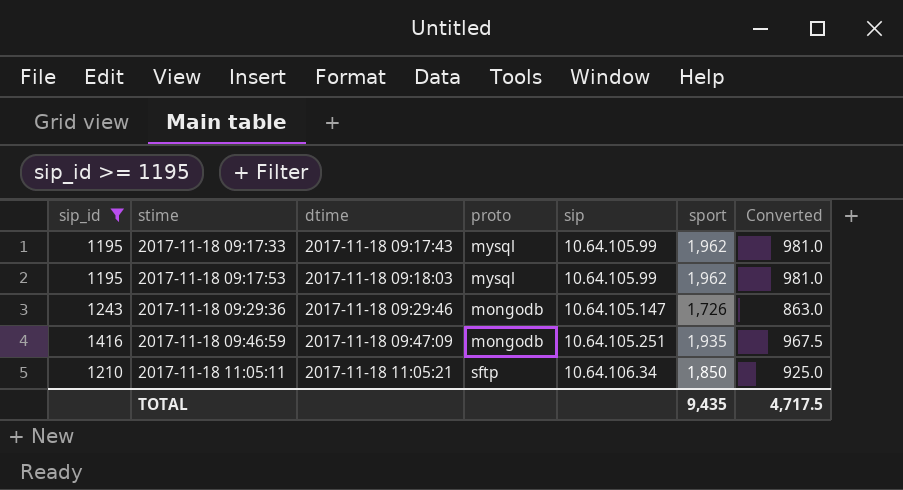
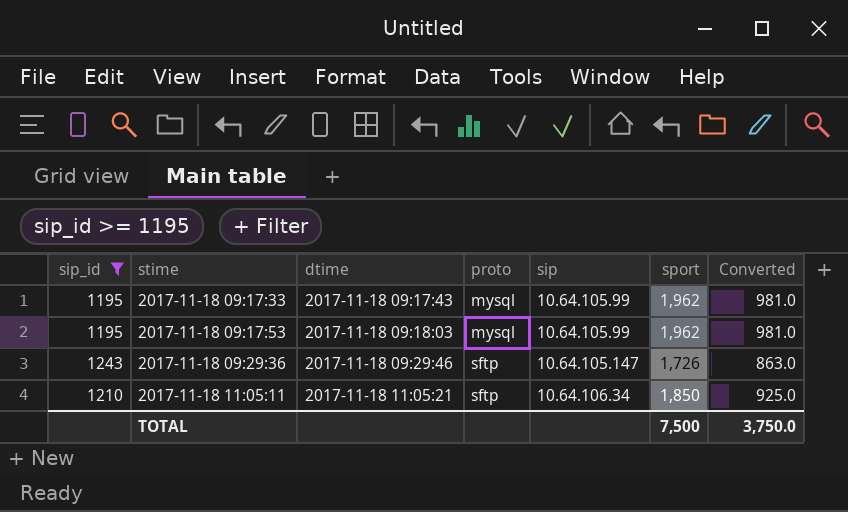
row 2017-11-18 09:46:59: 1416 | 2017-11-18 09:47:09 | mongodb | 10.64.105.251 | 1,935 | 967.5 -> none
2017-11-18 09:29:36 | proto: mongodb -> sftp
TOTAL | sport: 9,435 -> 7,500
TOTAL | Converted: 4,717.5 -> 3,750.0

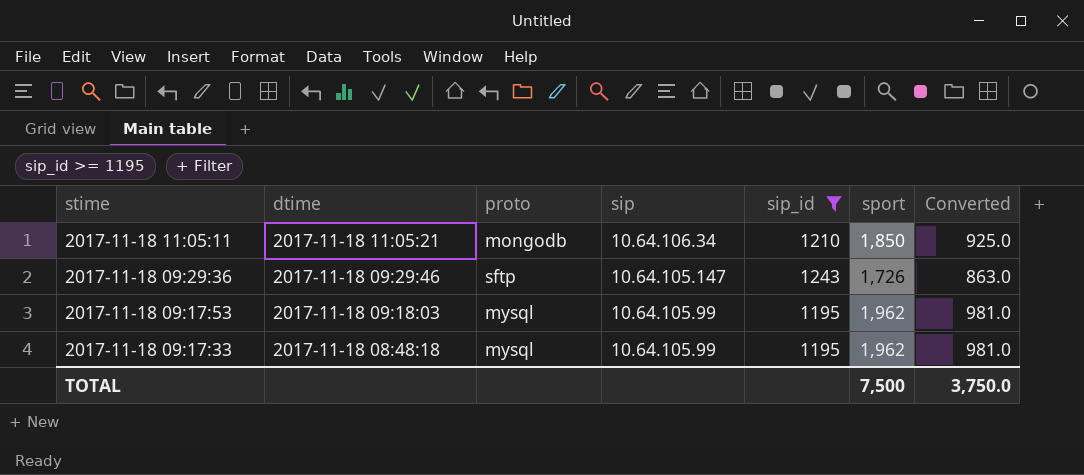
row order: stime ascending -> stime descending
column sip_id | position: 1 -> 5
2017-11-18 11:05:11 | proto: sftp -> mongodb
2017-11-18 09:17:33 | dtime: 2017-11-18 09:17:43 -> 2017-11-18 08:48:18

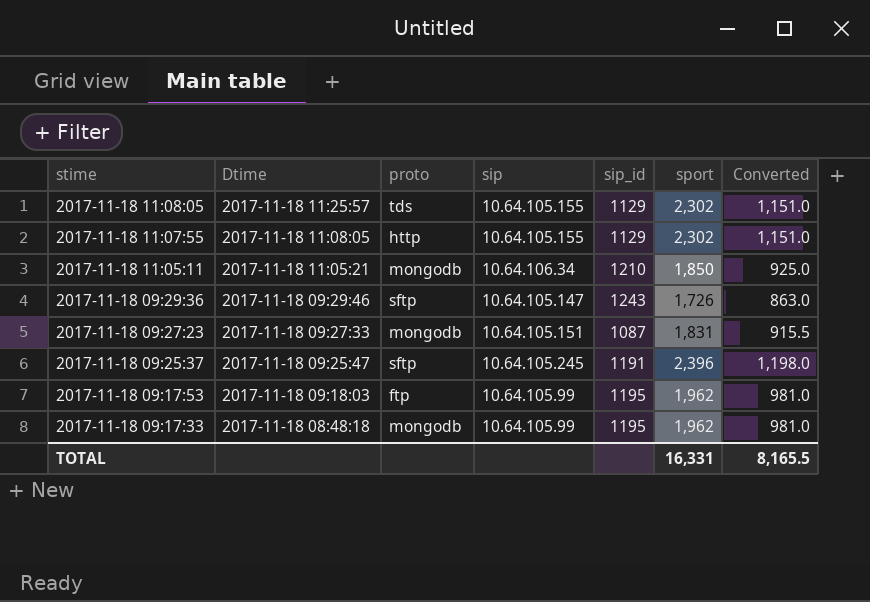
filter: sip_id >= 1195 -> none
column name: dtime -> Dtime
2017-11-18 09:17:53 | proto: mysql -> ftp
2017-11-18 09:17:33 | proto: mysql -> mongodb
TOTAL | sport: 7,500 -> 16,331
TOTAL | Converted: 3,750.0 -> 8,165.5

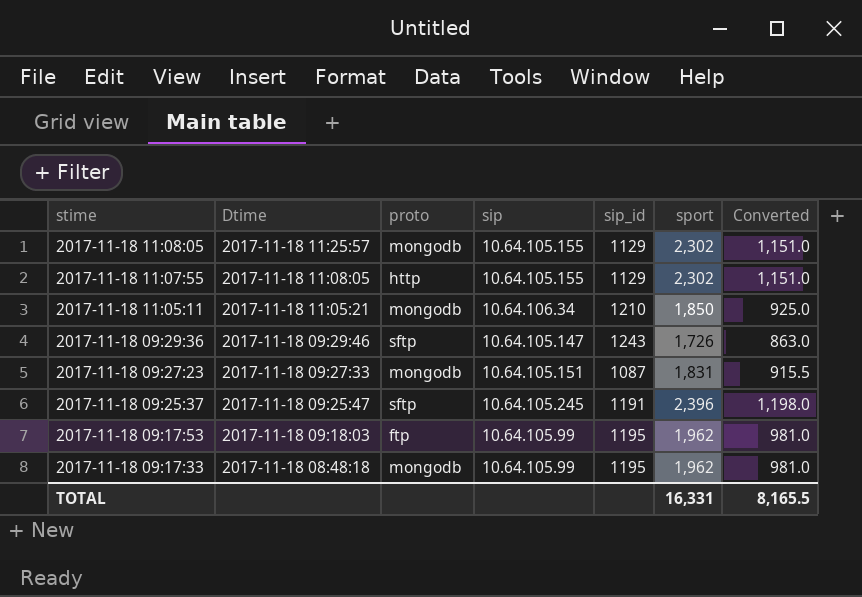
2017-11-18 11:08:05 | proto: tds -> mongodb

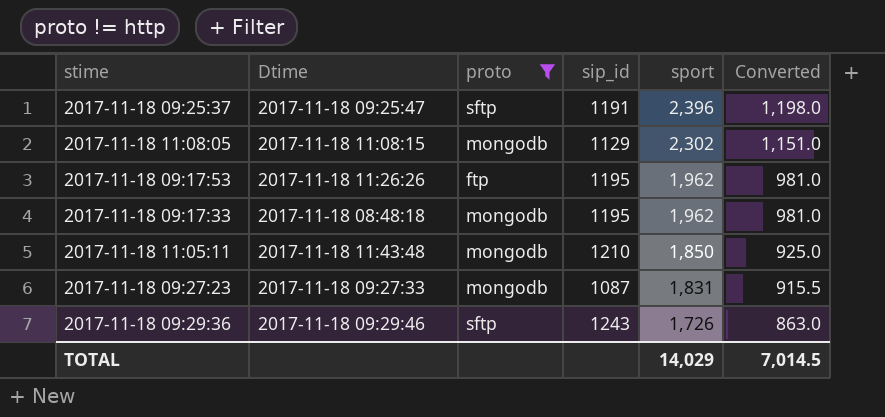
filter: none -> proto != http
row order: stime descending -> sport descending
column sip | position: 4 -> none
2017-11-18 11:08:05 | Dtime: 2017-11-18 11:25:57 -> 2017-11-18 11:08:15
2017-11-18 09:17:53 | Dtime: 2017-11-18 09:18:03 -> 2017-11-18 11:26:26
2017-11-18 11:05:11 | Dtime: 2017-11-18 11:05:21 -> 2017-11-18 11:43:48
TOTAL | sport: 16,331 -> 14,029
TOTAL | Converted: 8,165.5 -> 7,014.5

